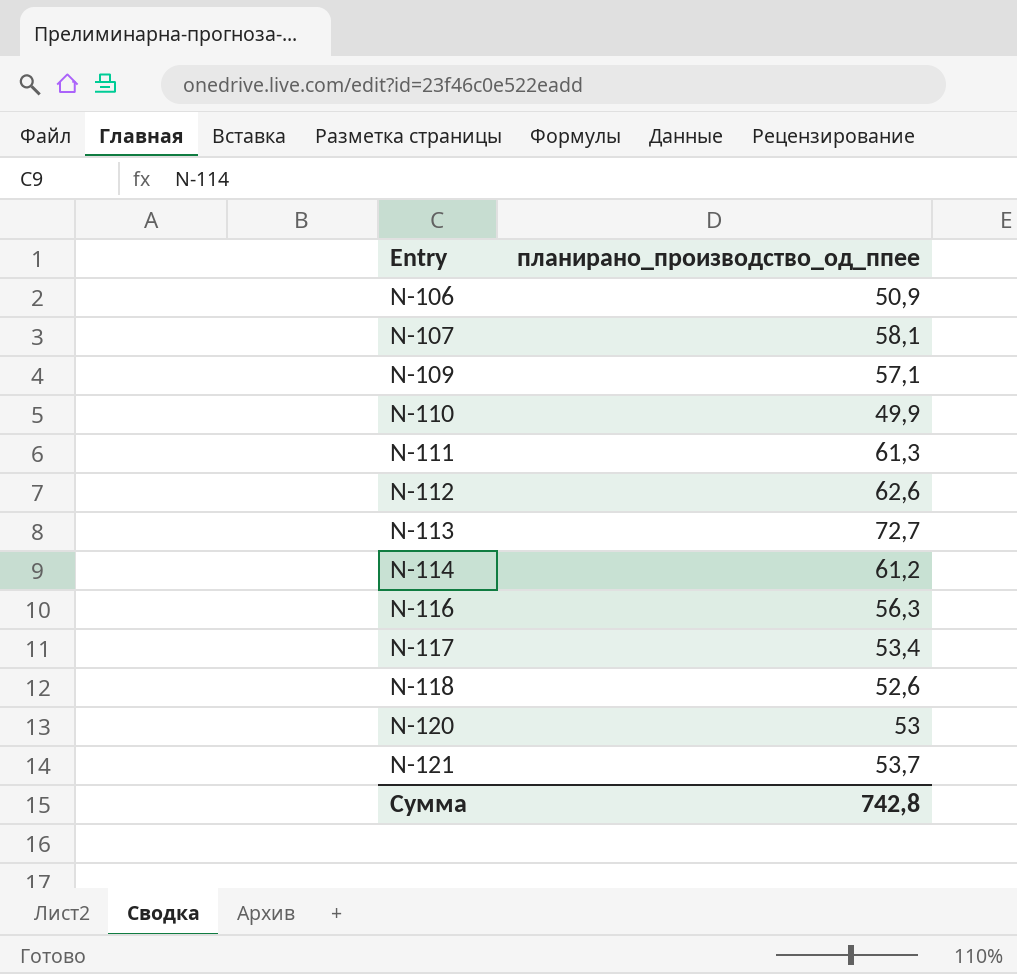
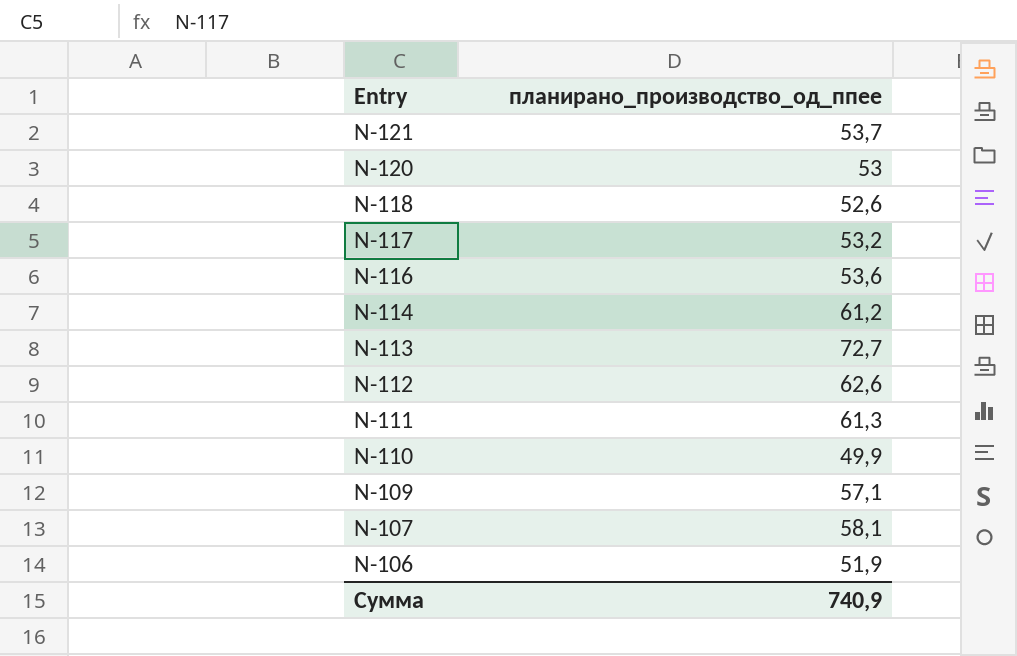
row order: Entry ascending -> Entry descending
N-117 | планирано_производство_од_ппее: 53,4 -> 53,2
N-116 | планирано_производство_од_ппее: 56,3 -> 53,6
N-106 | планирано_производство_од_ппее: 50,9 -> 51,9
Сумма | планирано_производство_од_ппее: 742,8 -> 740,9

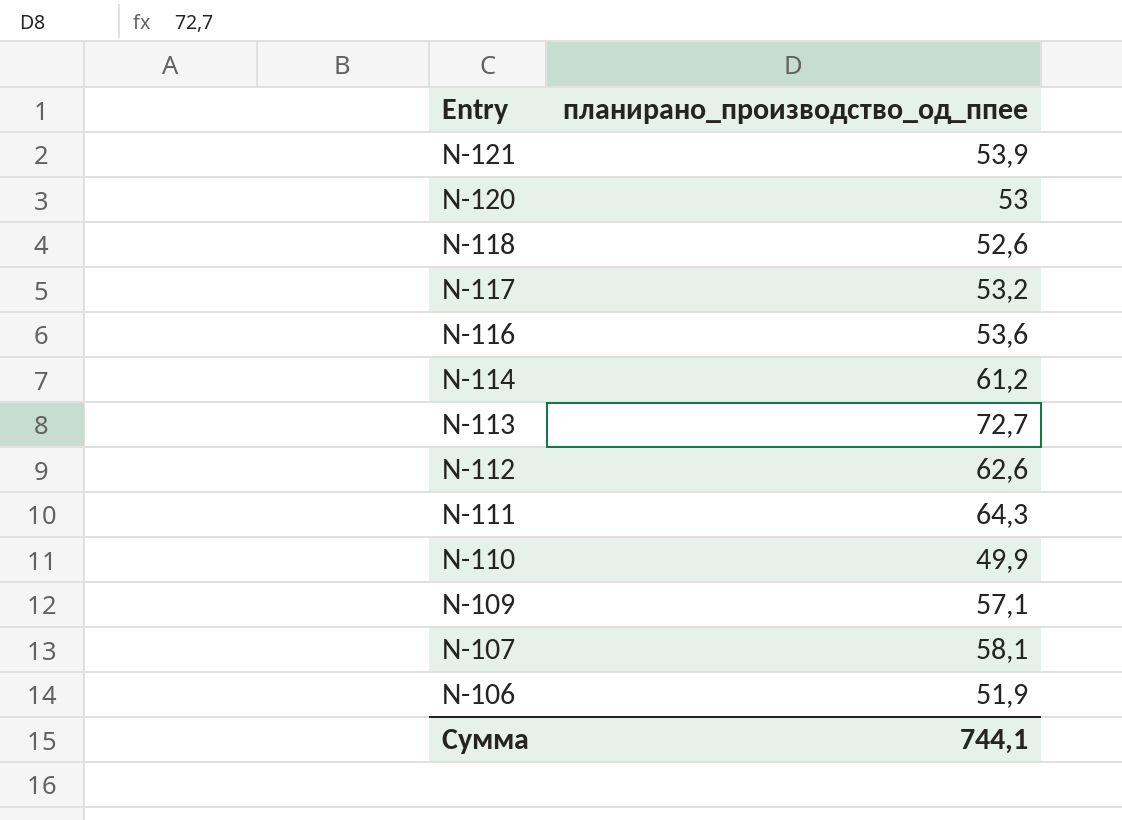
N-121 | планирано_производство_од_ппее: 53,7 -> 53,9
N-111 | планирано_производство_од_ппее: 61,3 -> 64,3
Сумма | планирано_производство_од_ппее: 740,9 -> 744,1

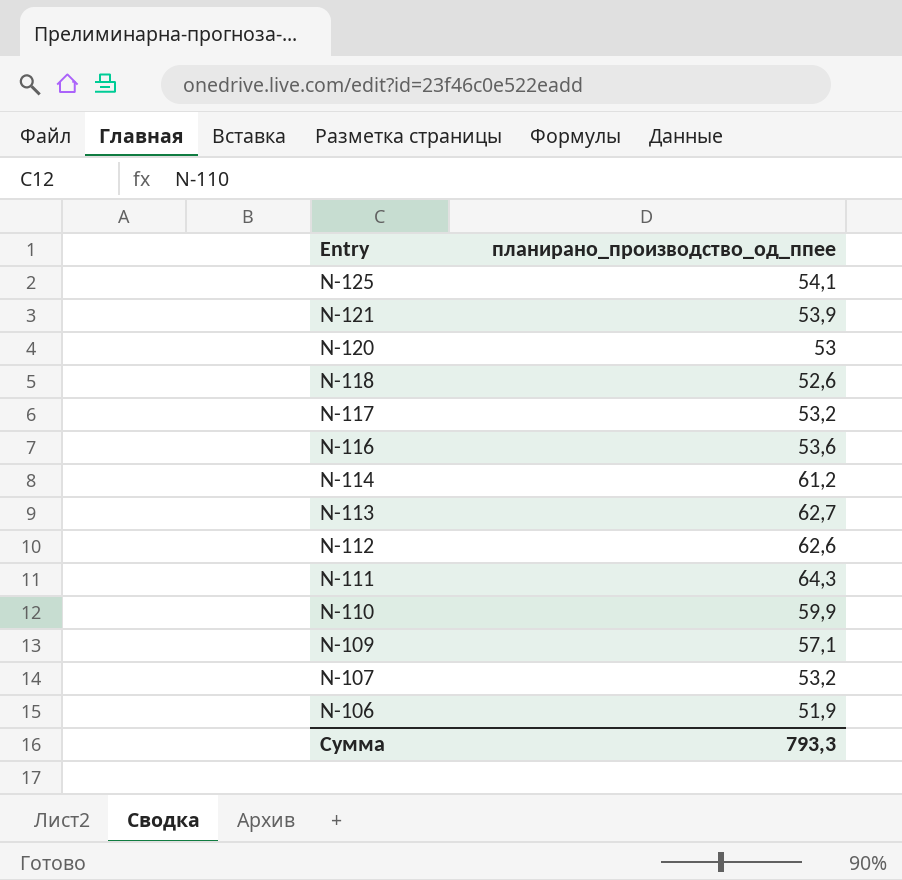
row N-125: none -> 54,1
N-113 | планирано_производство_од_ппее: 72,7 -> 62,7
N-110 | планирано_производство_од_ппее: 49,9 -> 59,9
N-107 | планирано_производство_од_ппее: 58,1 -> 53,2
Сумма | планирано_производство_од_ппее: 744,1 -> 793,3

